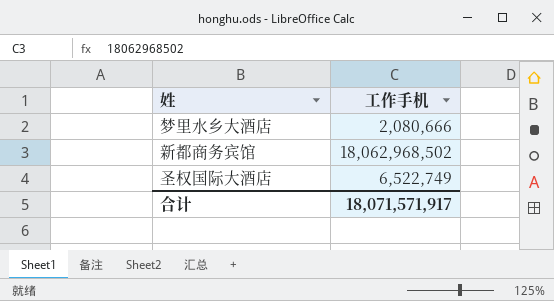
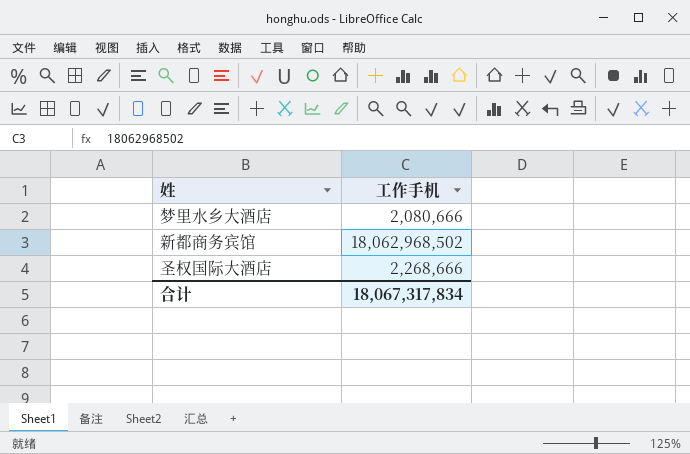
圣权国际大酒店 | 工作手机: 6,522,749 -> 2,268,666
合计 | 工作手机: 18,071,571,917 -> 18,067,317,834

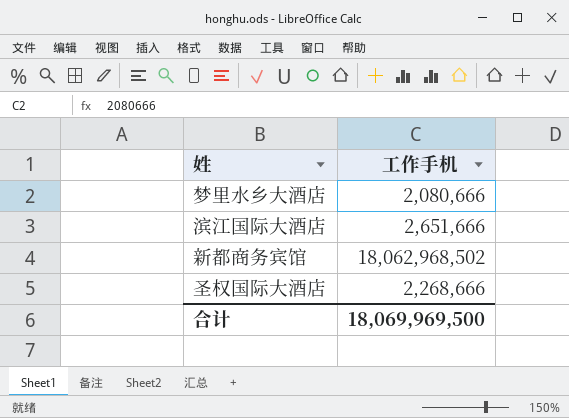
row 滨江国际大酒店: none -> 2,651,666
合计 | 工作手机: 18,067,317,834 -> 18,069,969,500

